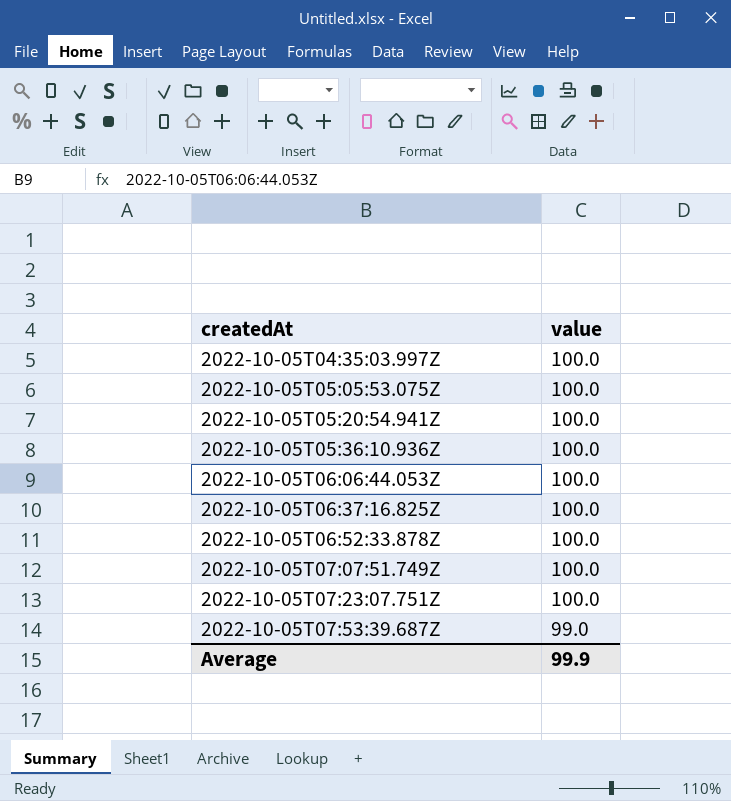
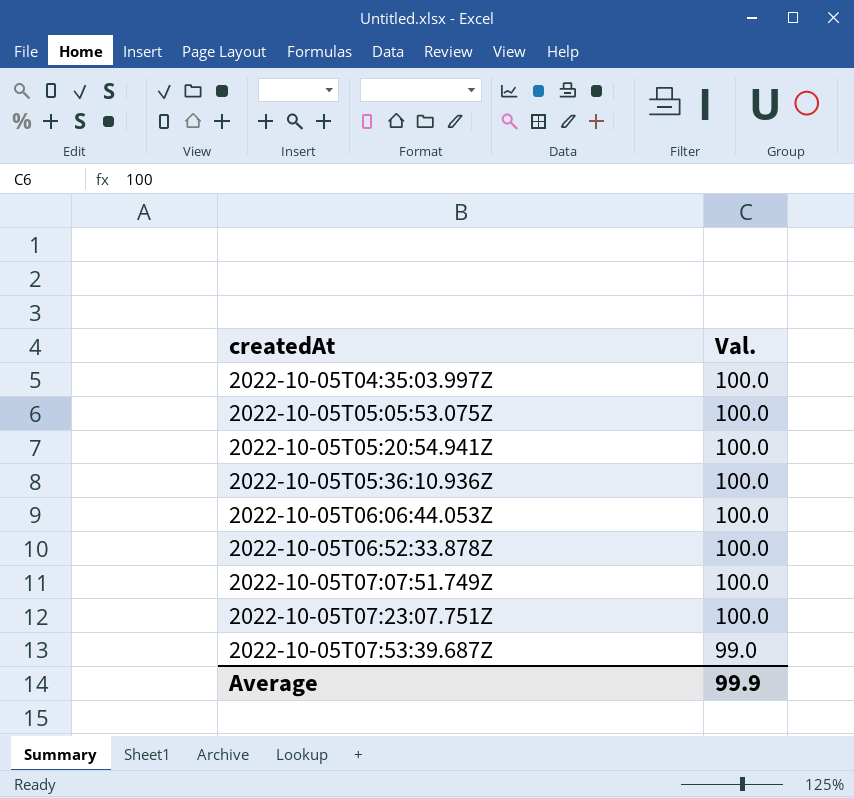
column name: value -> Val.
row 2022-10-05T06:37:16.825Z: 100.0 -> none

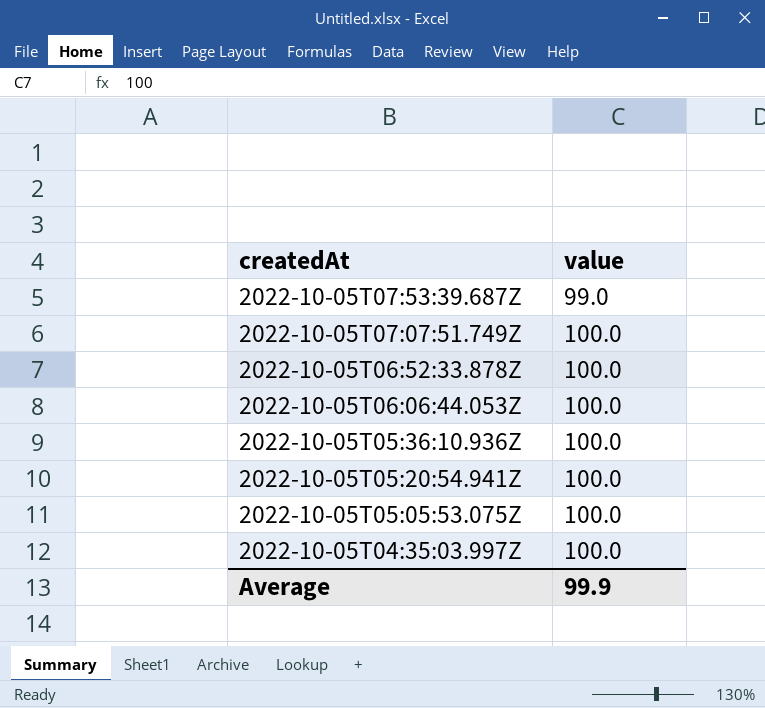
row order: createdAt ascending -> createdAt descending
column name: Val. -> value
row 2022-10-05T07:23:07.751Z: 100.0 -> none

